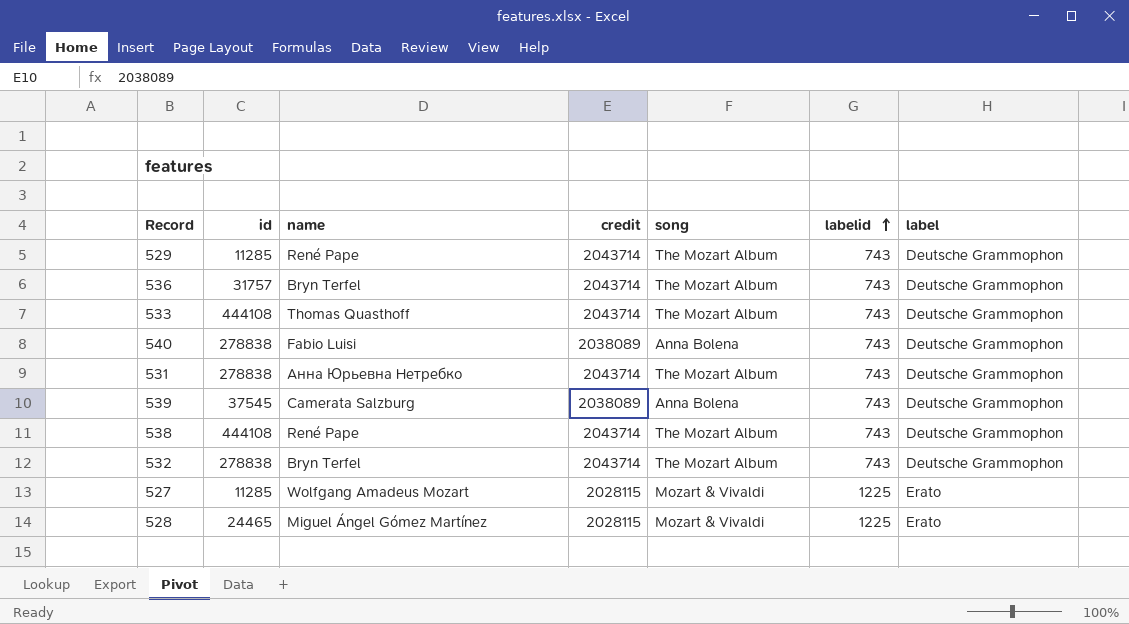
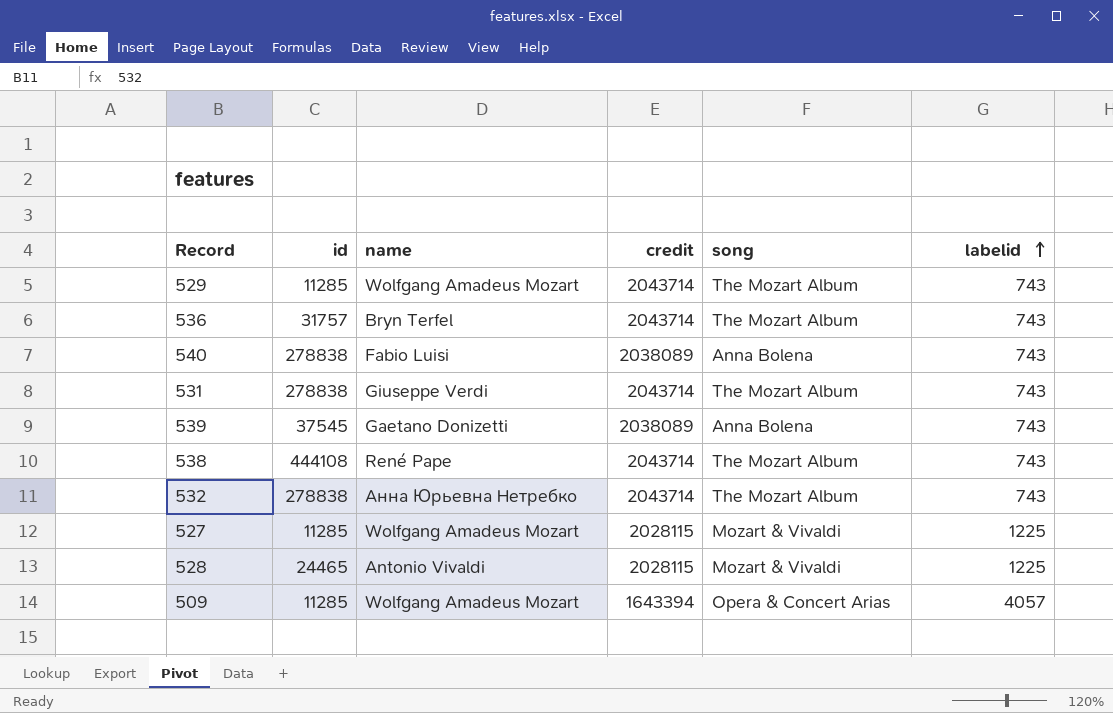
column label | position: 7 -> none
row 533: 444108 | Thomas Quasthoff | 2043714 | The Mozart Album | 743 | Deutsche Grammophon -> none
529 | name: René Pape -> Wolfgang Amadeus Mozart
531 | name: Анна Юрьевна Нетребко -> Giuseppe Verdi
539 | name: Camerata Salzburg -> Gaetano Donizetti
532 | name: Bryn Terfel -> Анна Юрьевна Нетребко
528 | name: Miguel Ángel Gómez Martínez -> Antonio Vivaldi
row 509: none -> 11285 | Wolfgang Amadeus Mozart | 1643394 | Opera & Concert Arias | 4057

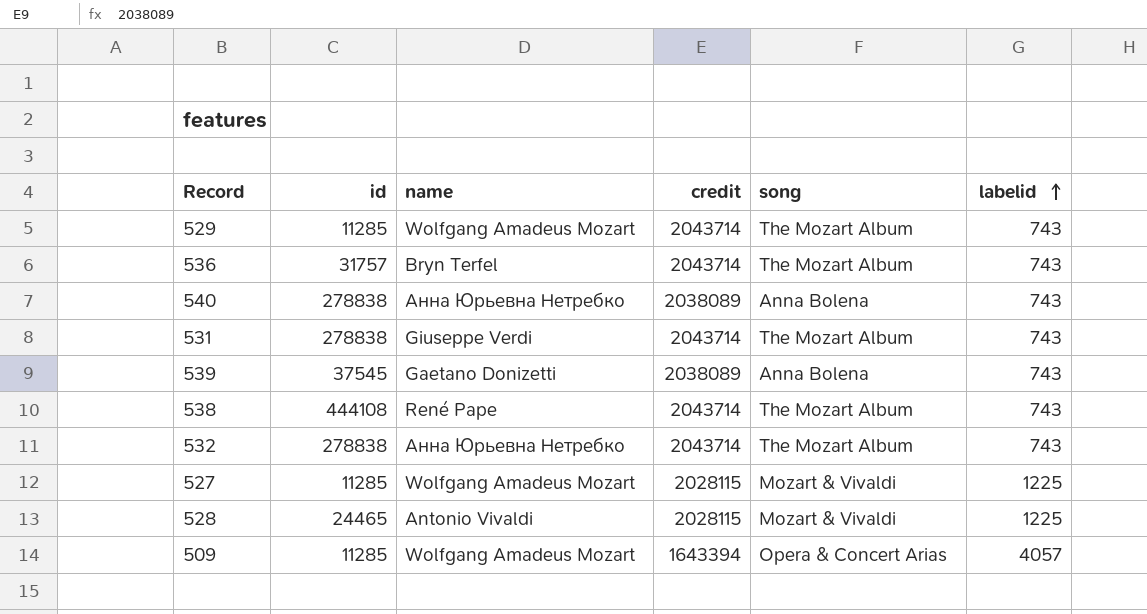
540 | name: Fabio Luisi -> Анна Юрьевна Нетребко

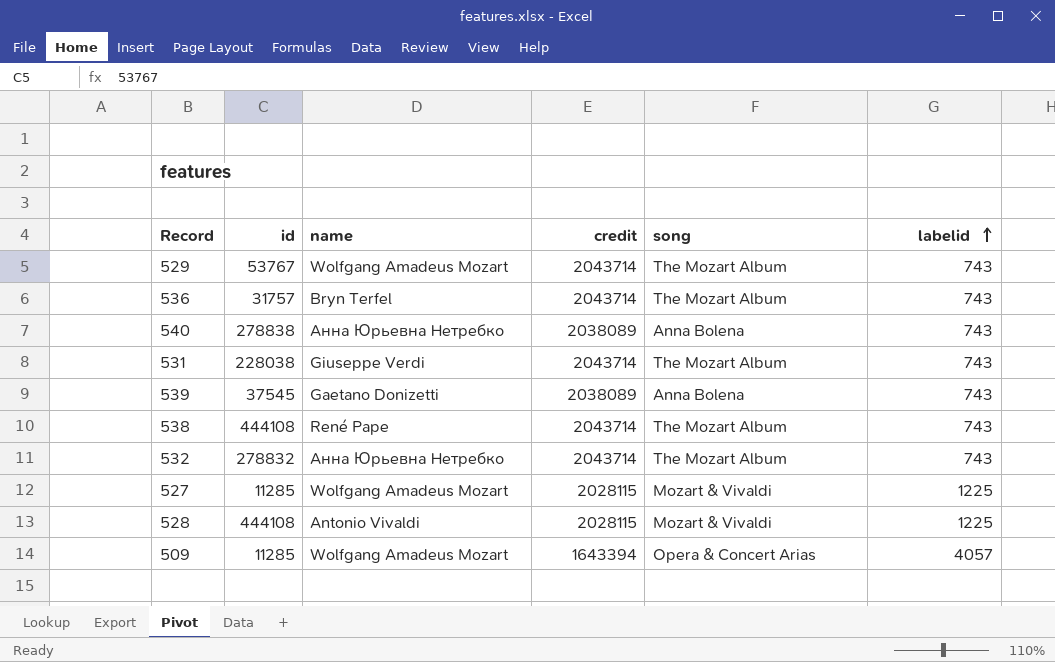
529 | id: 11285 -> 53767
531 | id: 278838 -> 228038
532 | id: 278838 -> 278832
528 | id: 24465 -> 444108

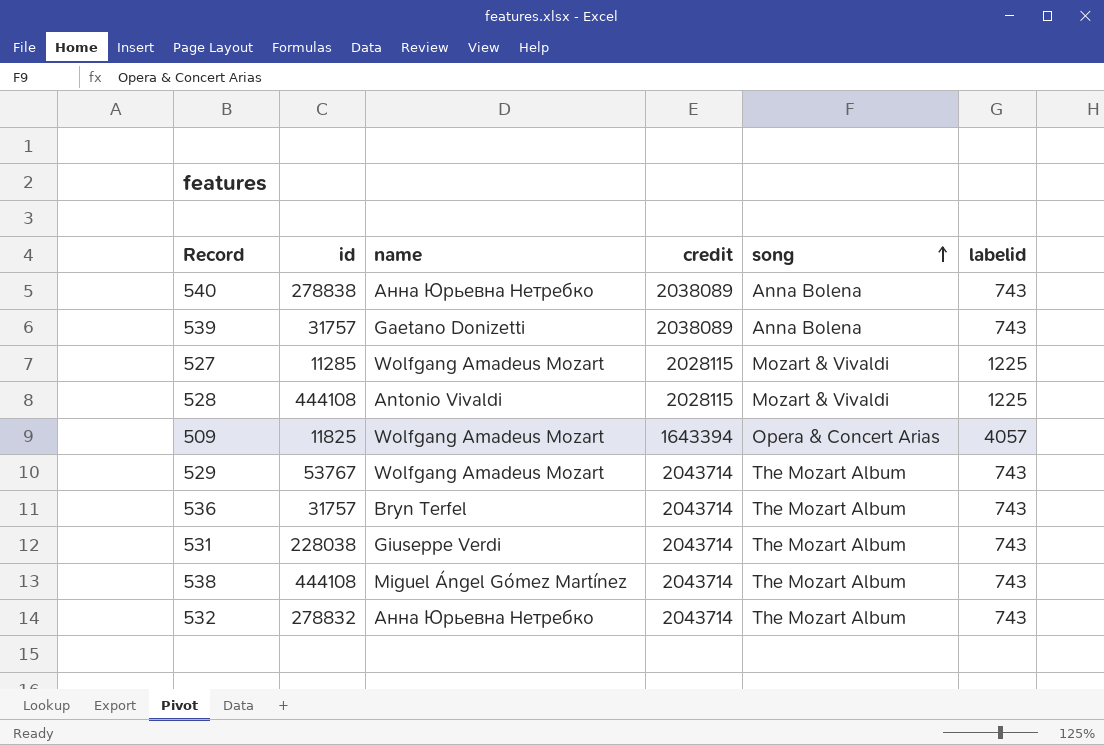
row order: labelid ascending -> song ascending
539 | id: 37545 -> 31757
509 | id: 11285 -> 11825
538 | name: René Pape -> Miguel Ángel Gómez Martínez

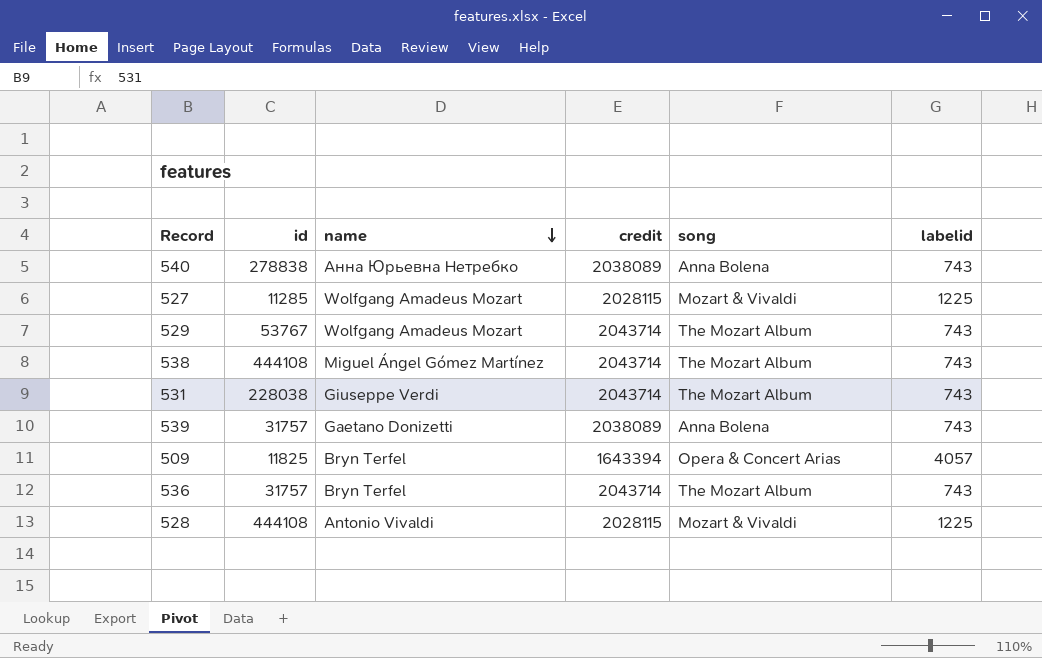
row order: song ascending -> name descending
row 532: 278832 | Анна Юрьевна Нетребко | 2043714 | The Mozart Album | 743 -> none
509 | name: Wolfgang Amadeus Mozart -> Bryn Terfel

